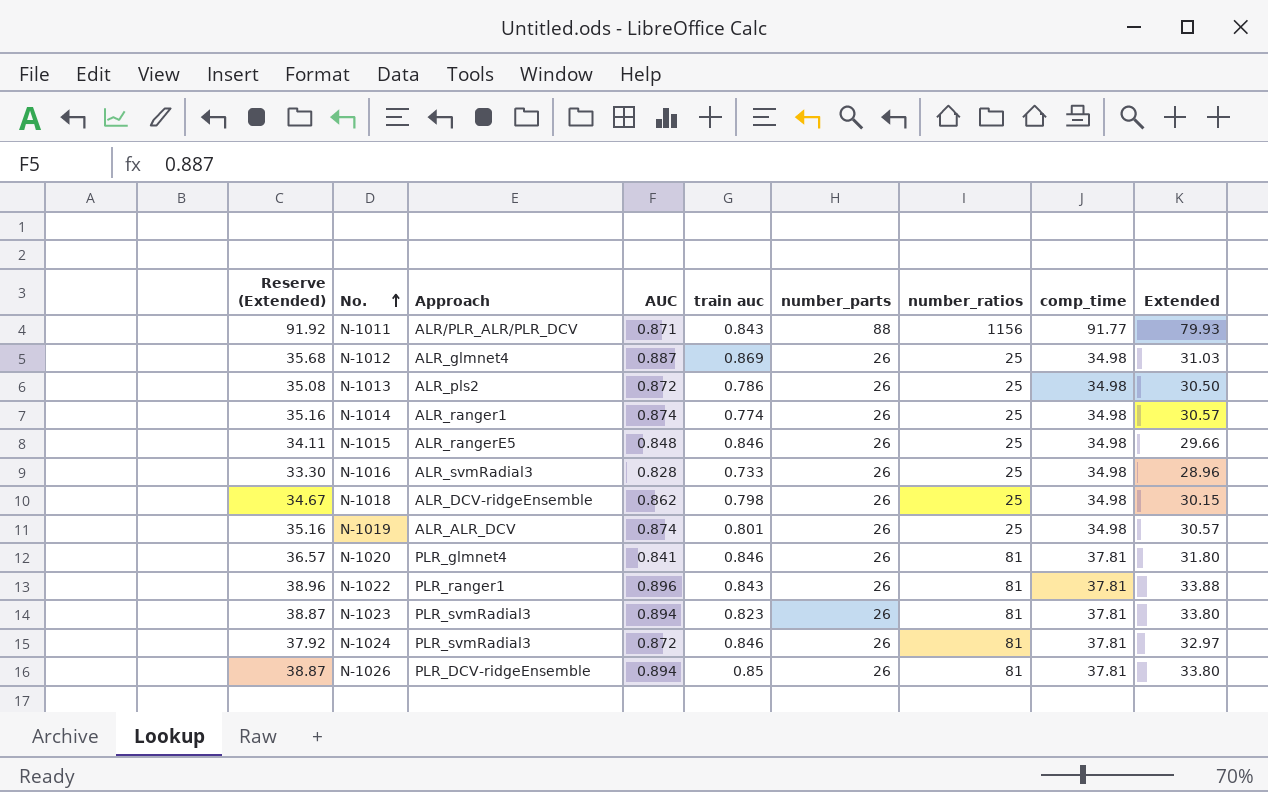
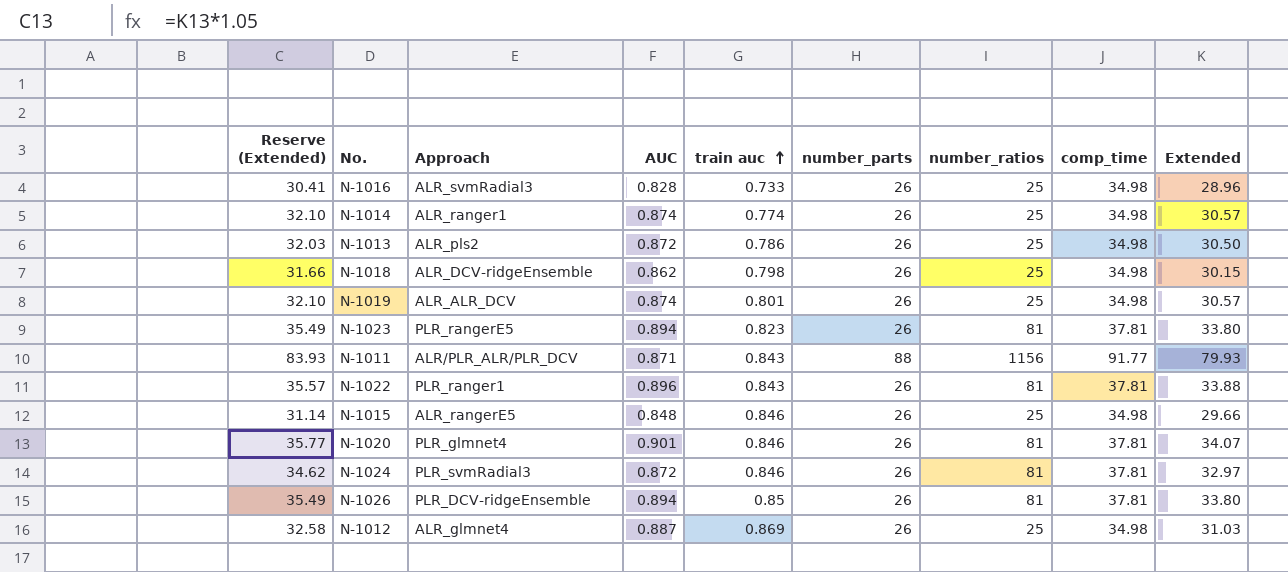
row order: No. ascending -> train auc ascending
column Reserve (Extended) | formula: [Extended] * 1.15 -> [Extended] * 1.05
N-1023 | Approach: PLR_svmRadial3 -> PLR_rangerE5
N-1020 | AUC: 0.841 -> 0.901
N-1020 | Extended: 31.80 -> 34.07

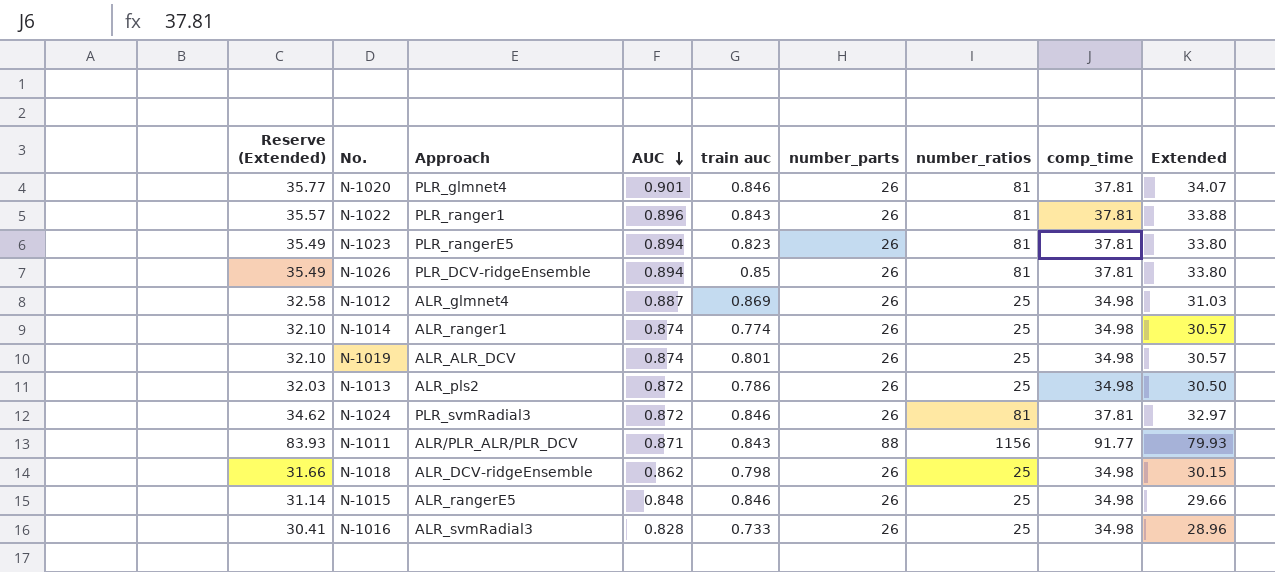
row order: train auc ascending -> AUC descending

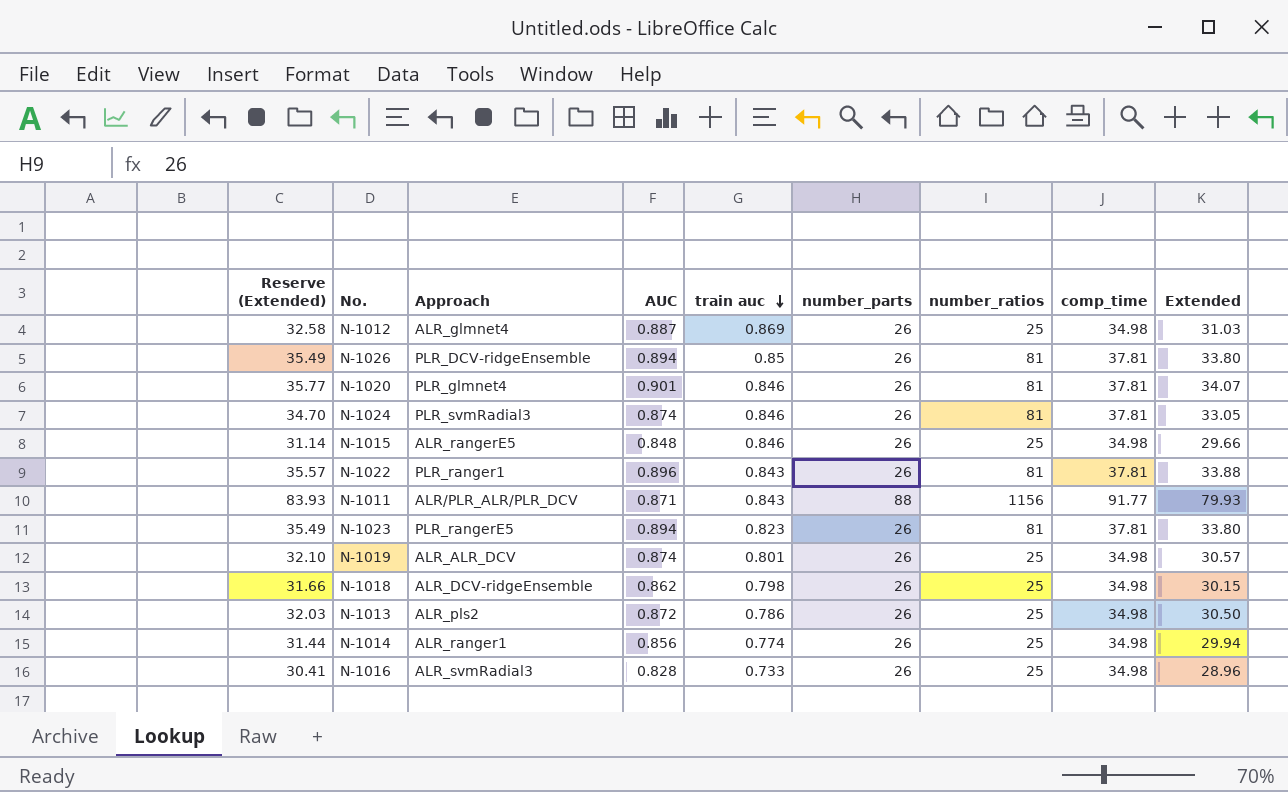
row order: AUC descending -> train auc descending
N-1024 | Reserve (Extended): 34.62 -> 34.70
N-1024 | AUC: 0.872 -> 0.874
N-1024 | Extended: 32.97 -> 33.05
N-1014 | Reserve (Extended): 32.10 -> 31.44
N-1014 | AUC: 0.874 -> 0.856
N-1014 | Extended: 30.57 -> 29.94

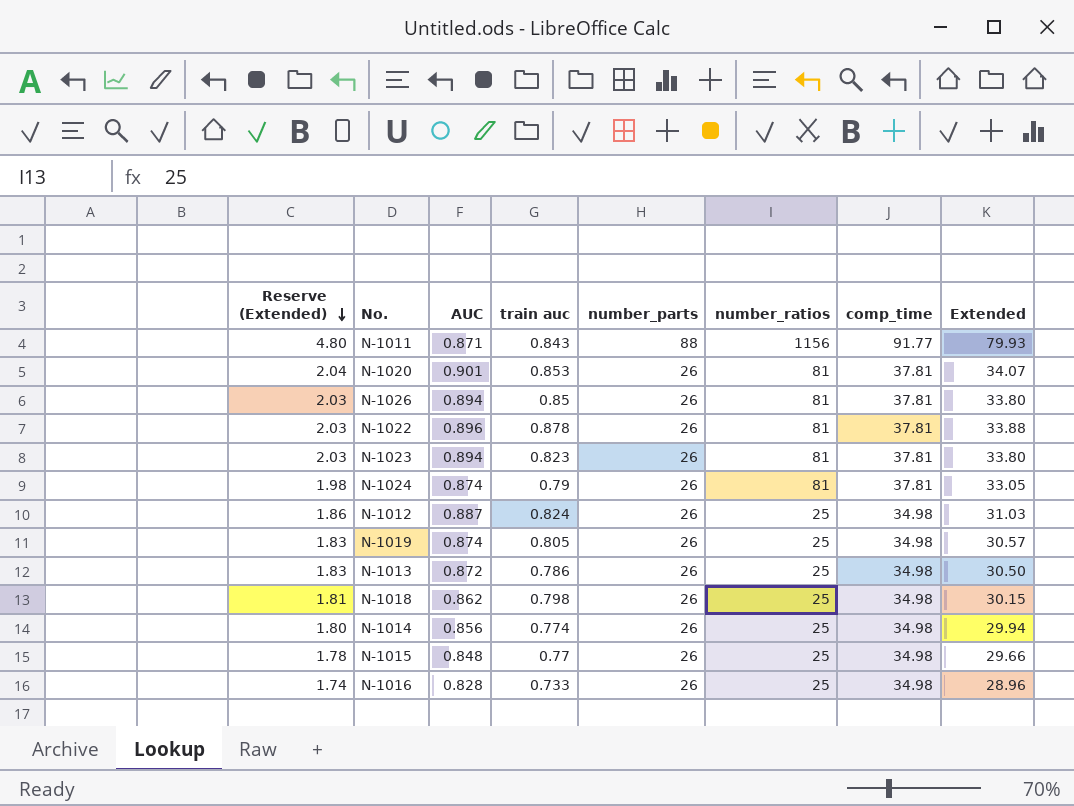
row order: train auc descending -> Reserve (Extended) descending
column Approach | position: 3 -> none
column Reserve (Extended) | formula: [Extended] * 1.05 -> [Extended] * 0.06
N-1020 | train auc: 0.846 -> 0.853
N-1022 | train auc: 0.843 -> 0.878
N-1024 | train auc: 0.846 -> 0.79
N-1012 | train auc: 0.869 -> 0.824
N-1019 | train auc: 0.801 -> 0.805
N-1015 | train auc: 0.846 -> 0.77

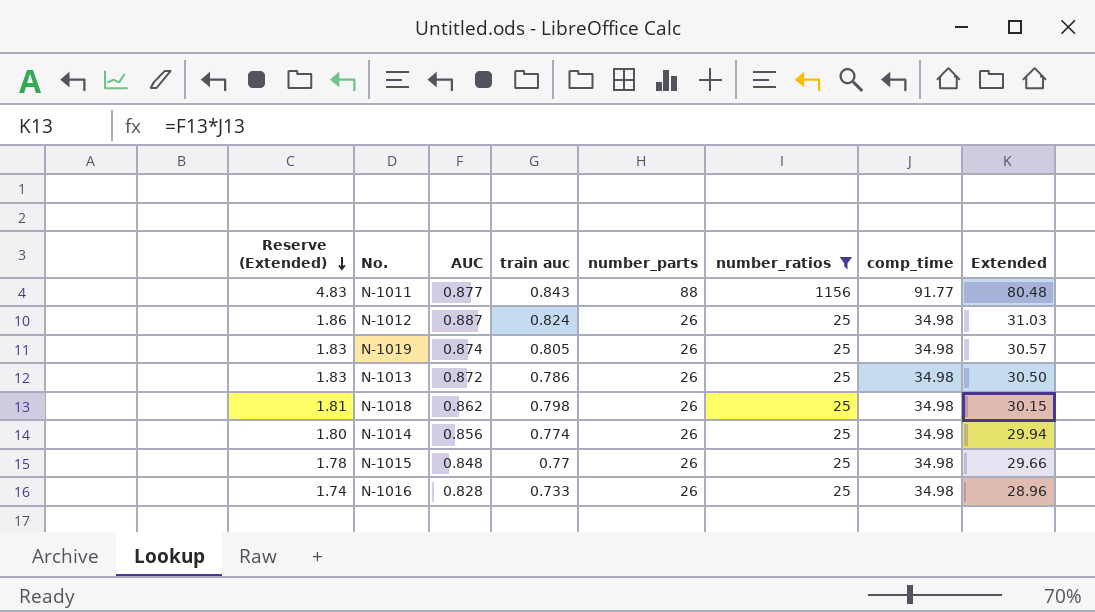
filter: none -> number_ratios != 81
N-1011 | Reserve (Extended): 4.80 -> 4.83
N-1011 | AUC: 0.871 -> 0.877
N-1011 | Extended: 79.93 -> 80.48

